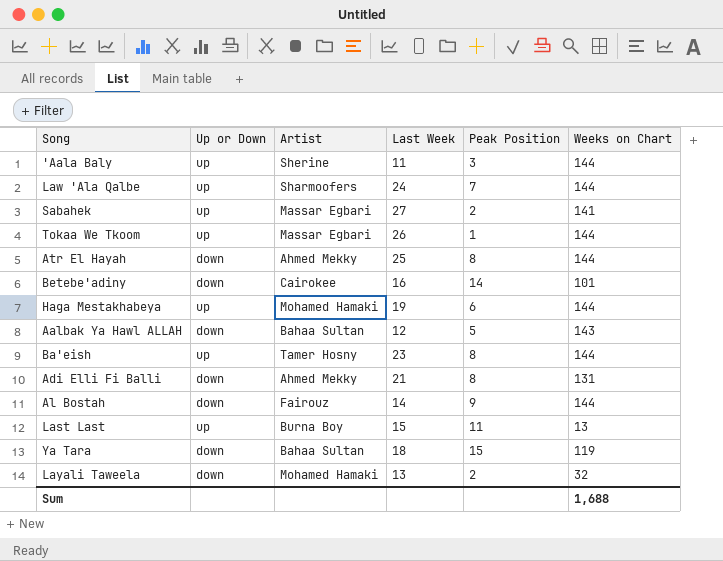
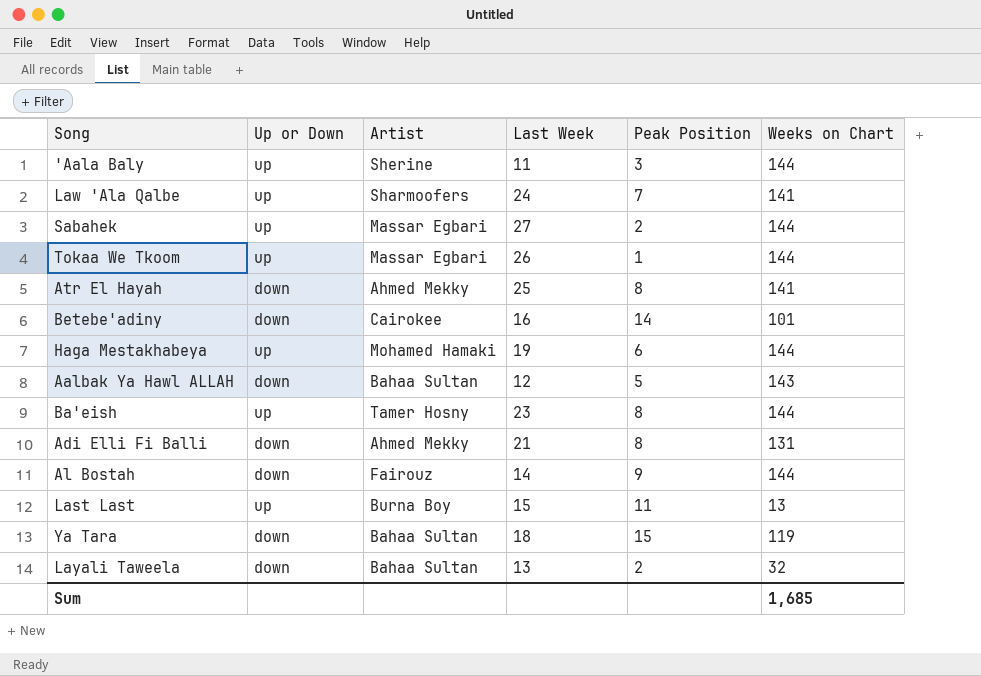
Law 'Ala Qalbe | Weeks on Chart: 144 -> 141
Sabahek | Weeks on Chart: 141 -> 144
Atr El Hayah | Weeks on Chart: 144 -> 141
Layali Taweela | Artist: Mohamed Hamaki -> Bahaa Sultan
Sum | Weeks on Chart: 1,688 -> 1,685

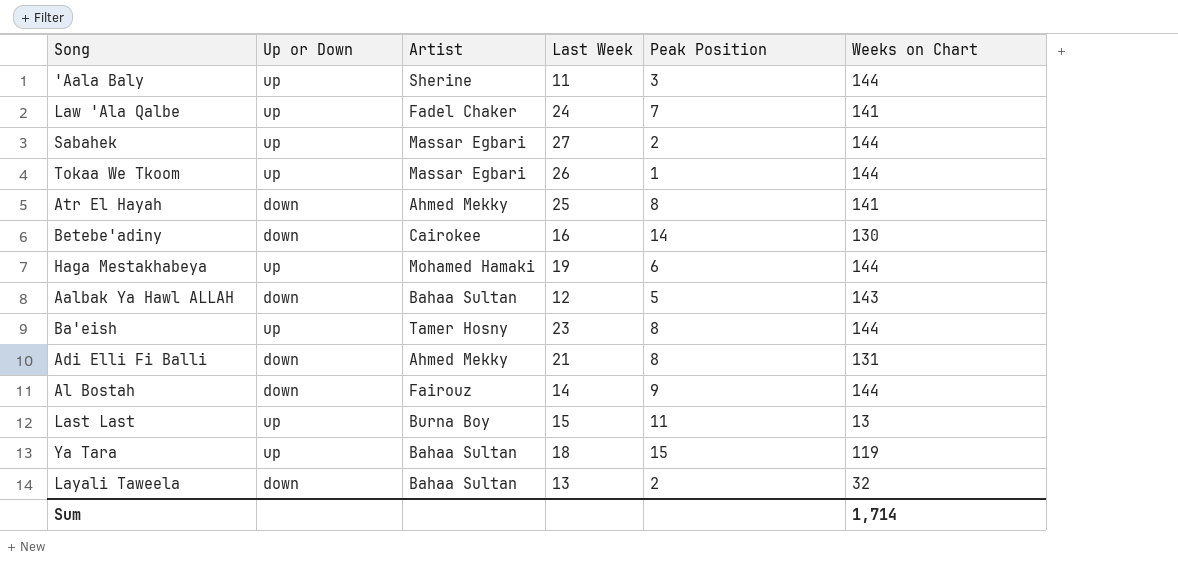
Law 'Ala Qalbe | Artist: Sharmoofers -> Fadel Chaker
Betebe'adiny | Weeks on Chart: 101 -> 130
Ya Tara | Up or Down: down -> up
Sum | Weeks on Chart: 1,685 -> 1,714

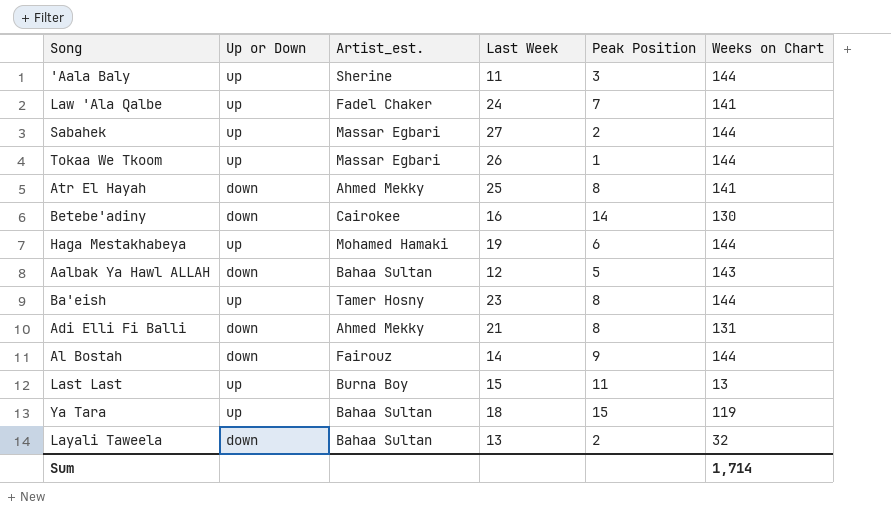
column name: Artist -> Artist_est.

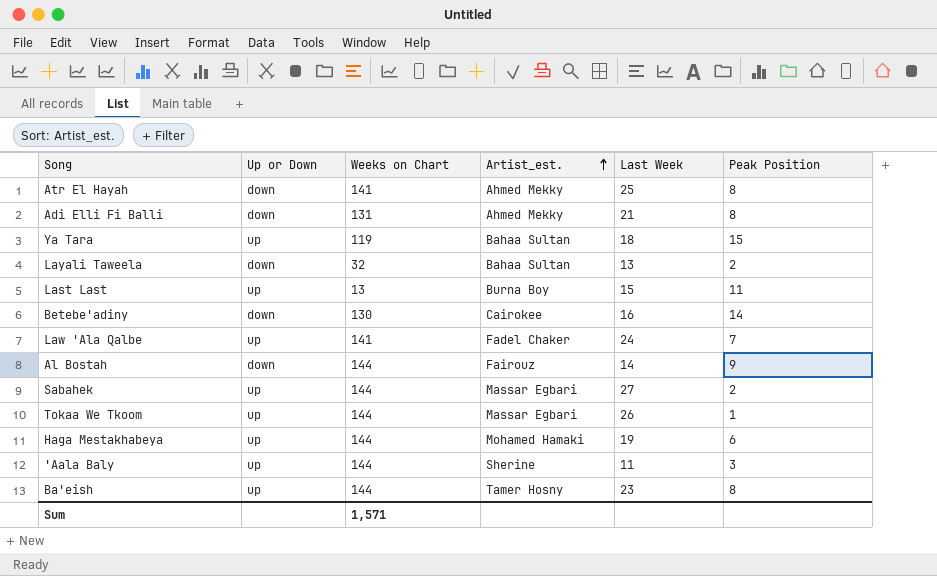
row order: none -> Artist_est. ascending
column Weeks on Chart | position: 6 -> 3
row Aalbak Ya Hawl ALLAH: down | Bahaa Sultan | 12 | 5 | 143 -> none
Sum | Weeks on Chart: 1,714 -> 1,571

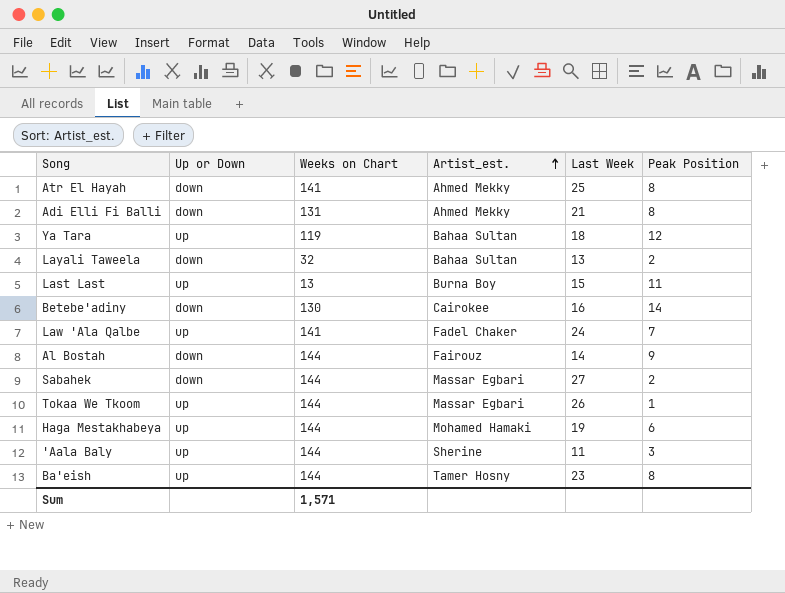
Ya Tara | Peak Position: 15 -> 12
Sabahek | Up or Down: up -> down

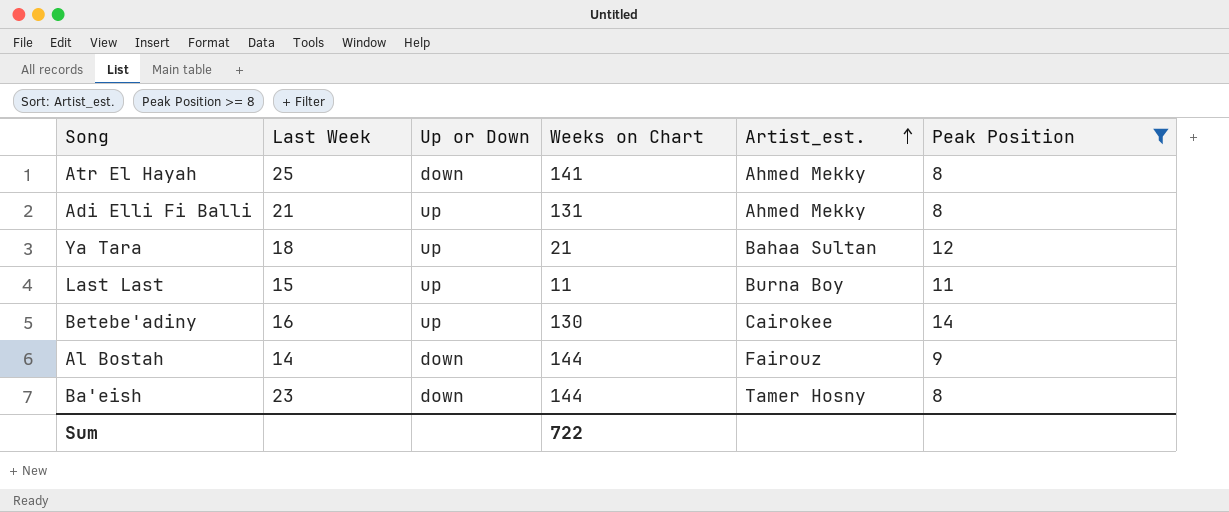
filter: none -> Peak Position >= 8
column Last Week | position: 5 -> 2
Adi Elli Fi Balli | Up or Down: down -> up
Ya Tara | Weeks on Chart: 119 -> 21
Last Last | Weeks on Chart: 13 -> 11
Betebe'adiny | Up or Down: down -> up
Ba'eish | Up or Down: up -> down
Sum | Weeks on Chart: 1,571 -> 722

